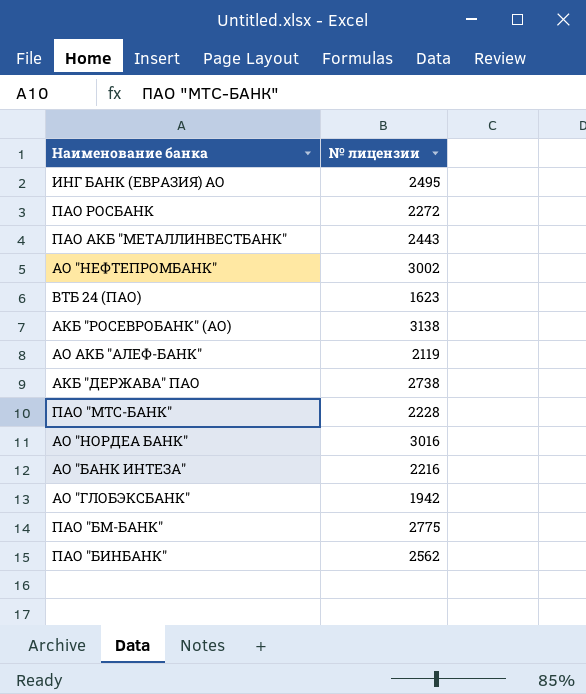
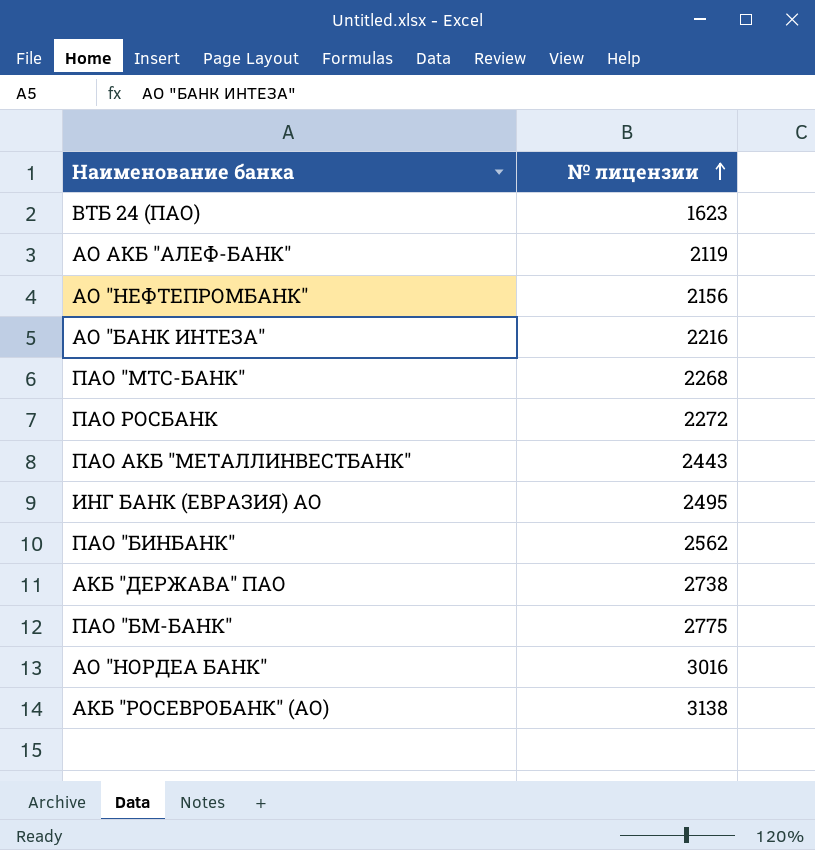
row order: none -> № лицензии ascending
row АО "ГЛОБЭКСБАНК": 1942 -> none
АО "НЕФТЕПРОМБАНК" | № лицензии: 3002 -> 2156
ПАО "МТС-БАНК" | № лицензии: 2228 -> 2268

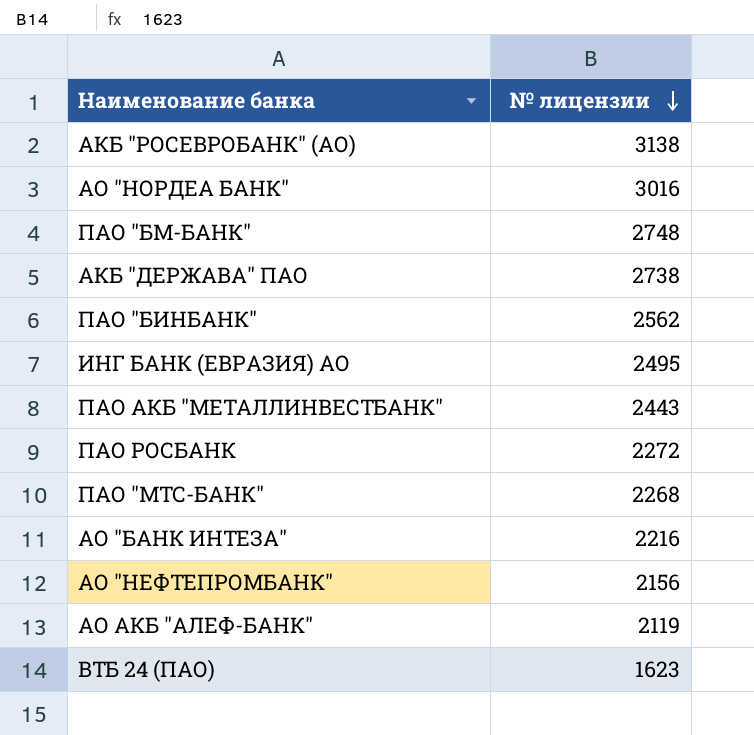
row order: № лицензии ascending -> № лицензии descending
ПАО "БМ-БАНК" | № лицензии: 2775 -> 2748

